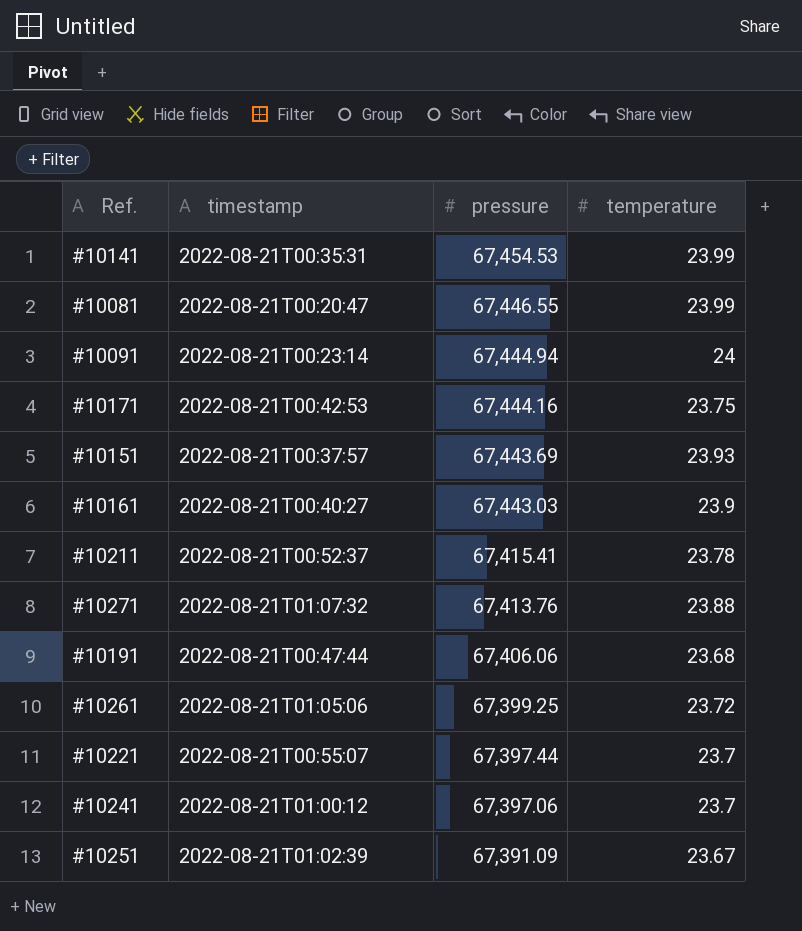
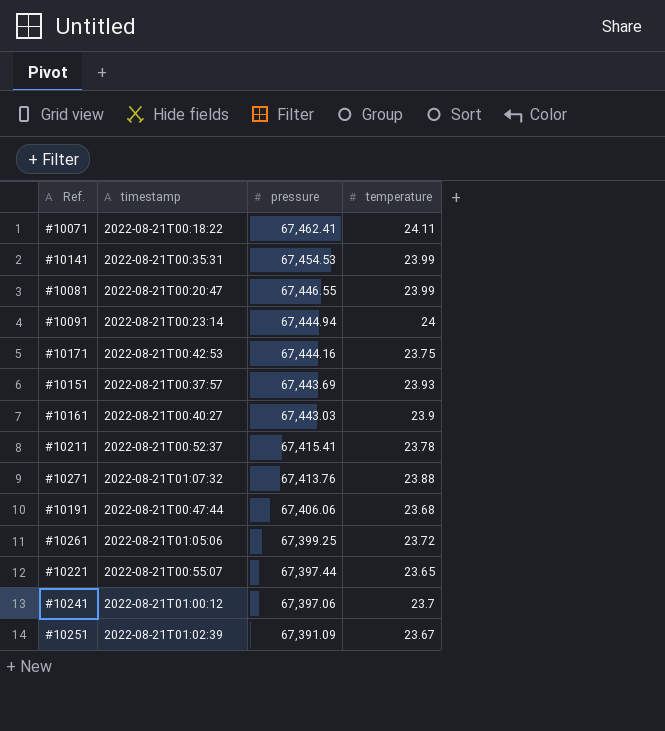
row #10071: none -> 2022-08-21T00:18:22 | 67,462.41 | 24.11
#10221 | temperature: 23.7 -> 23.65

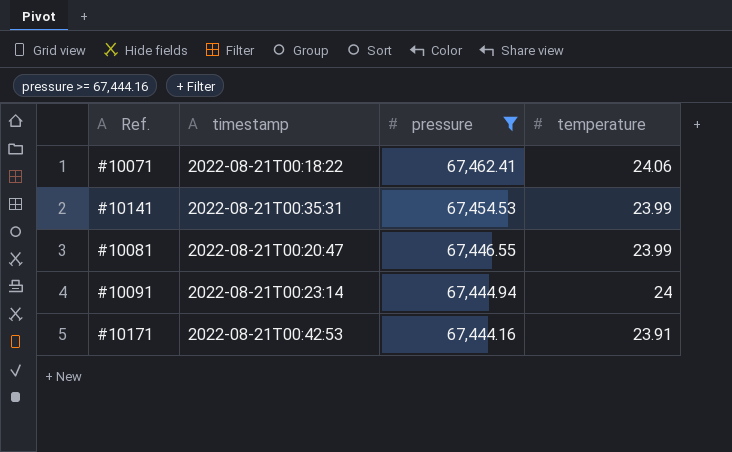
filter: none -> pressure >= 67,444.16
#10071 | temperature: 24.11 -> 24.06
#10171 | temperature: 23.75 -> 23.91

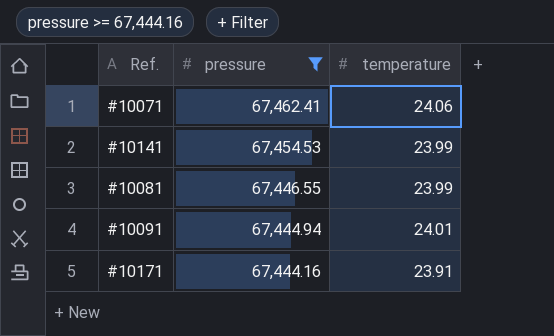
column timestamp | position: 2 -> none
#10091 | temperature: 24 -> 24.01

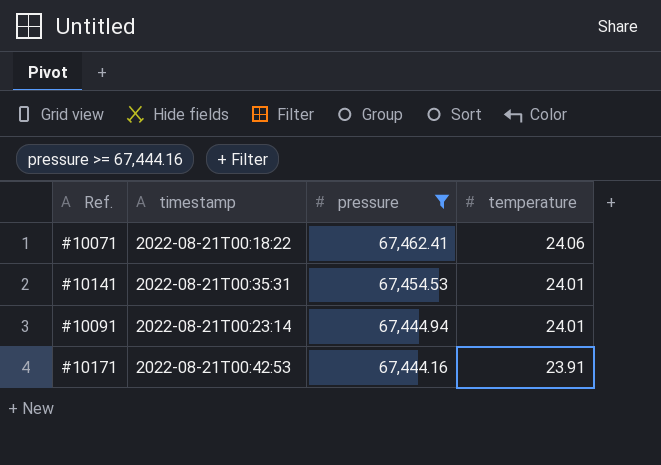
column timestamp | position: none -> 2
row #10081: 67,446.55 | 23.99 -> none
#10141 | temperature: 23.99 -> 24.01

